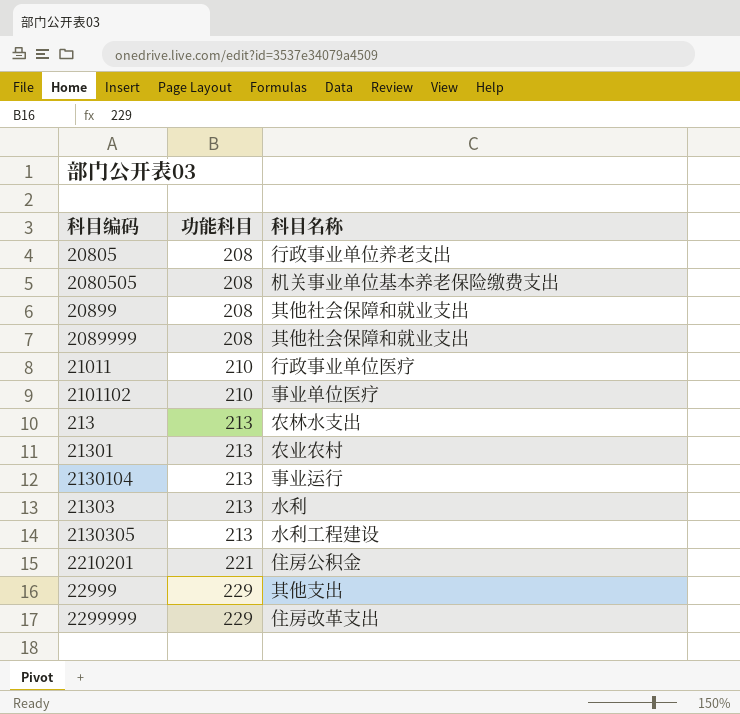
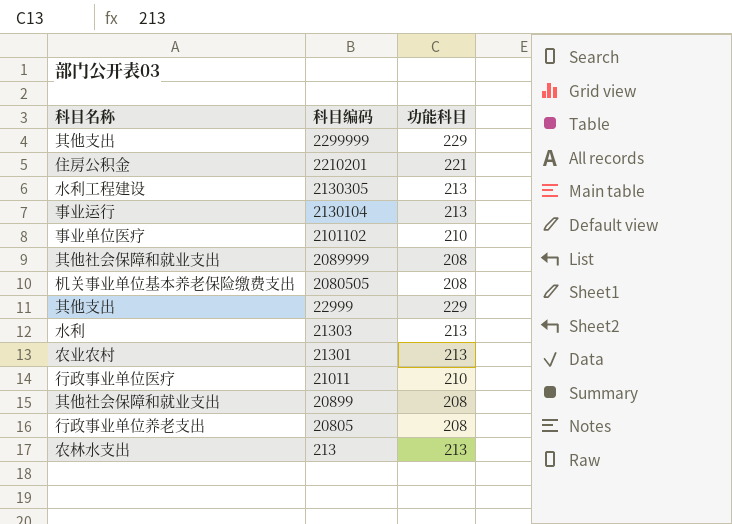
row order: 功能科目 ascending -> 科目编码 descending
column 科目名称 | position: 3 -> 1
2299999 | 科目名称: 住房改革支出 -> 其他支出

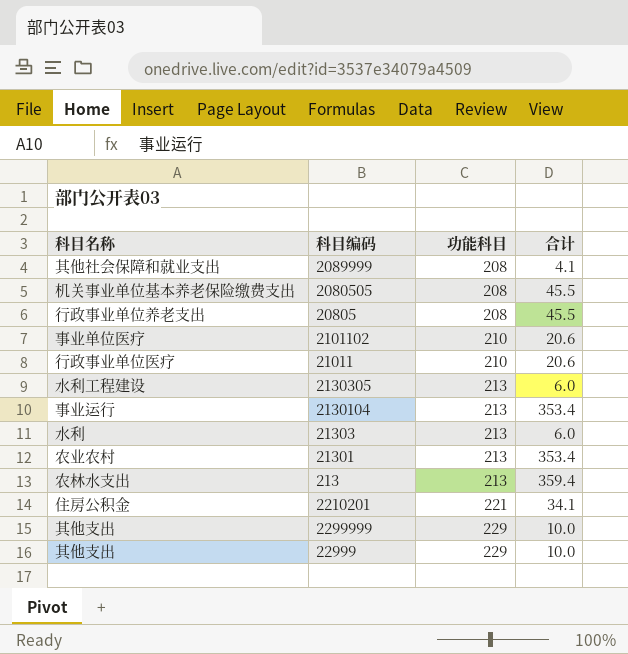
row order: 科目编码 descending -> 功能科目 ascending
column 合计 | position: none -> 4
row 20899: 其他社会保障和就业支出 | 208 -> none

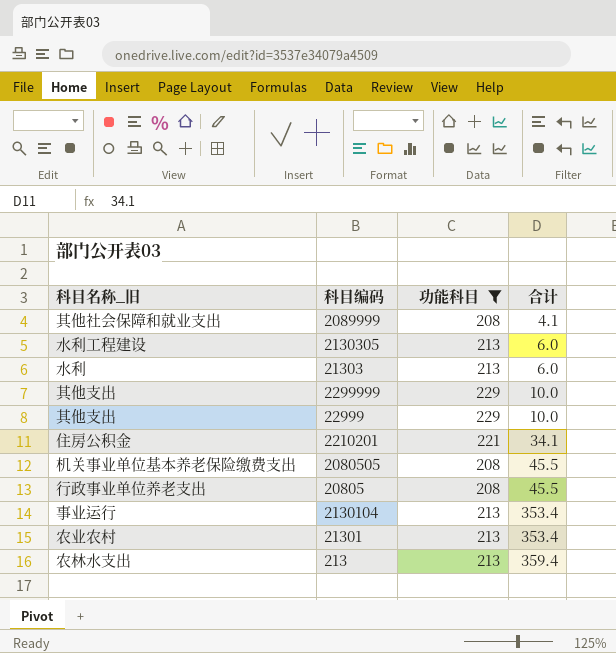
filter: none -> 功能科目 != 210
row order: 功能科目 ascending -> 合计 ascending
column name: 科目名称 -> 科目名称_旧

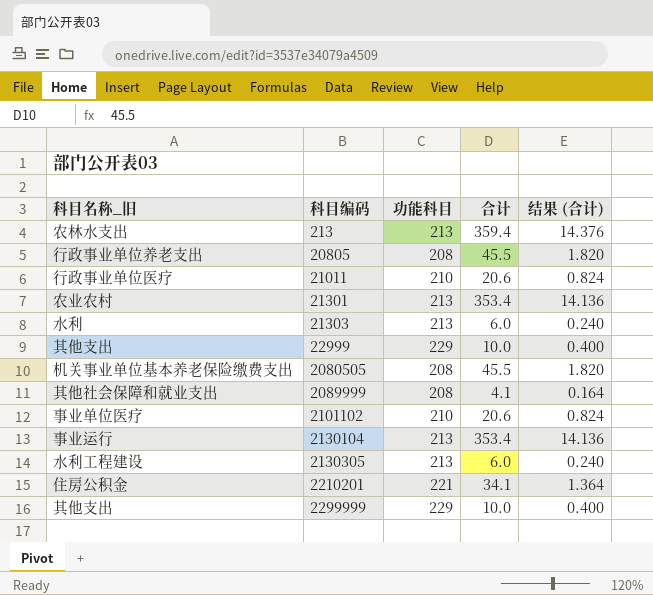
filter: 功能科目 != 210 -> none
row order: 合计 ascending -> 科目编码 ascending
column 结果 (合计) | formula: none -> [合计] * 0.04

